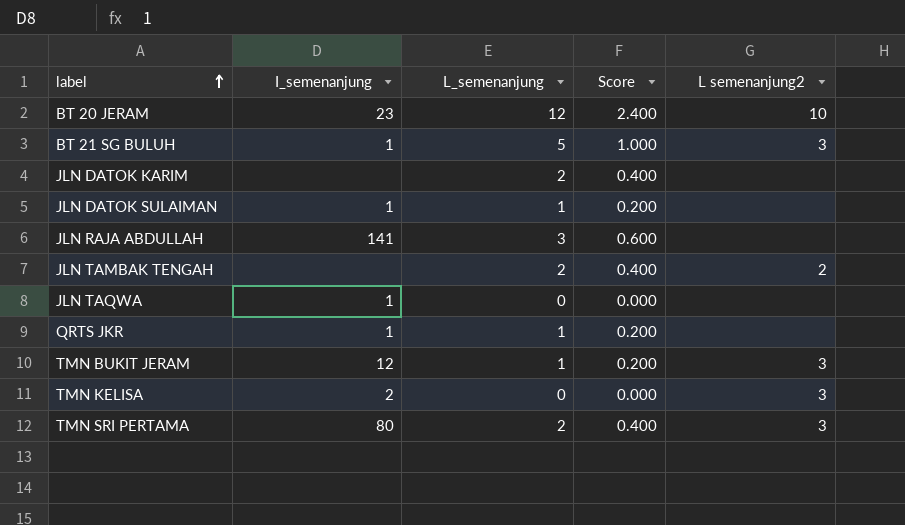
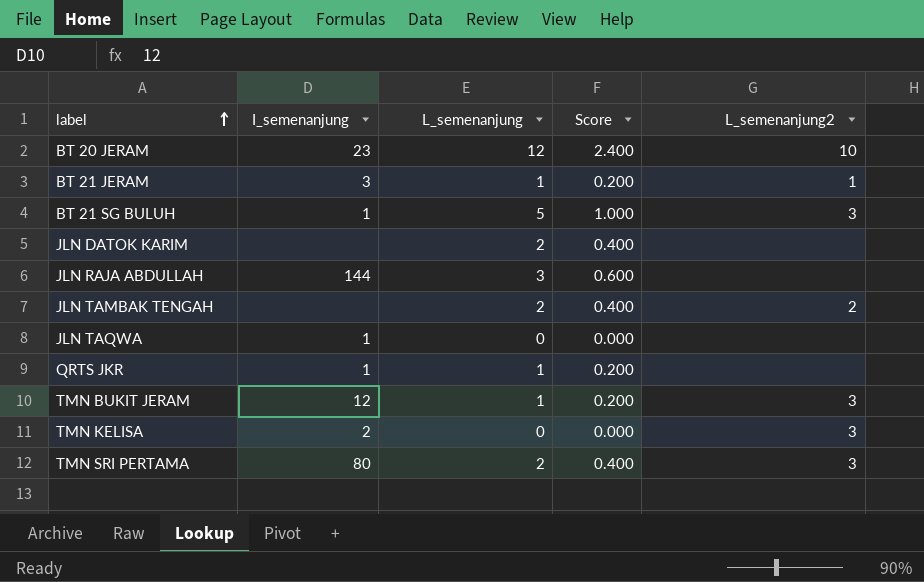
column name: L semenanjung2 -> L_semenanjung2
row JLN DATOK SULAIMAN: 1 | 1 | 0.200 | none -> none
row BT 21 JERAM: none -> 3 | 1 | 0.200 | 1
JLN RAJA ABDULLAH | I_semenanjung: 141 -> 144

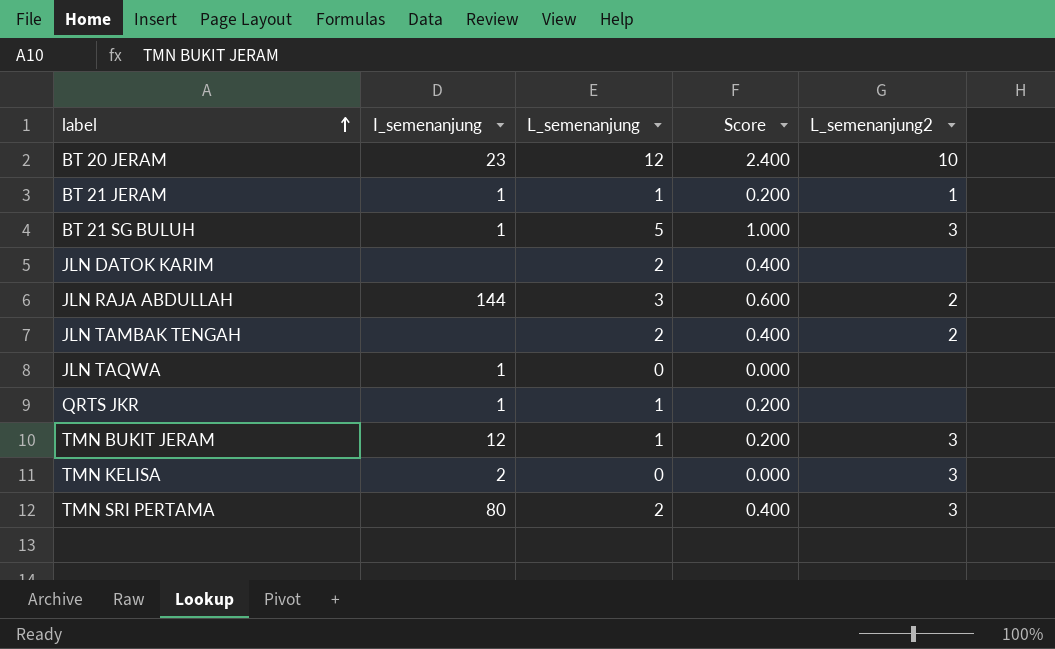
BT 21 JERAM | I_semenanjung: 3 -> 1
JLN RAJA ABDULLAH | L_semenanjung2: none -> 2

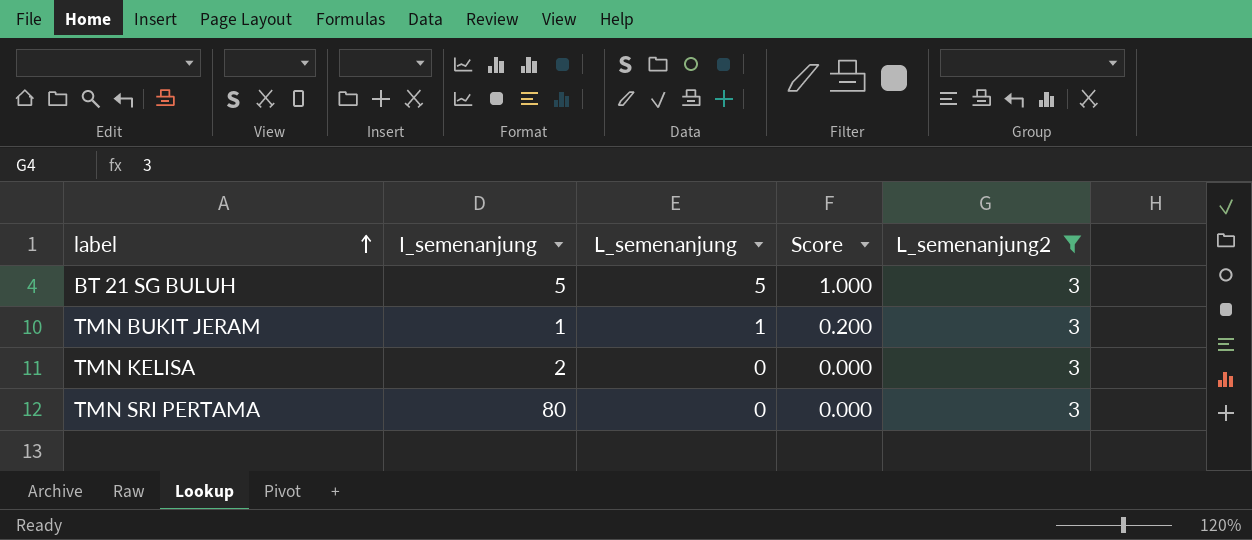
filter: none -> L_semenanjung2 = 3
BT 21 SG BULUH | I_semenanjung: 1 -> 5
TMN BUKIT JERAM | I_semenanjung: 12 -> 1
TMN SRI PERTAMA | L_semenanjung: 2 -> 0
TMN SRI PERTAMA | Score: 0.400 -> 0.000

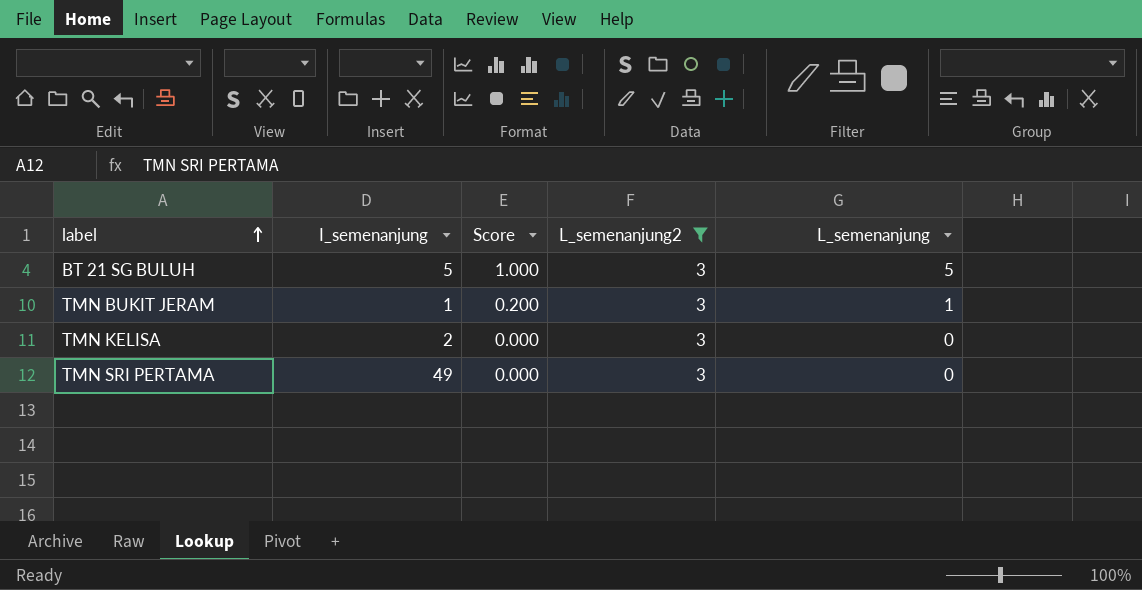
column L_semenanjung | position: 3 -> 5
TMN SRI PERTAMA | I_semenanjung: 80 -> 49

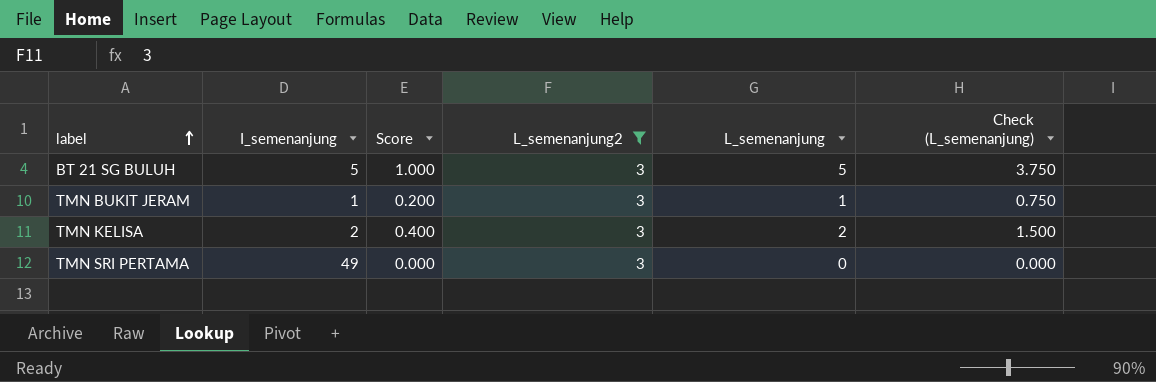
column Check (L_semenanjung) | formula: none -> [L_semenanjung] * 0.75
TMN KELISA | Score: 0.000 -> 0.400
TMN KELISA | L_semenanjung: 0 -> 2

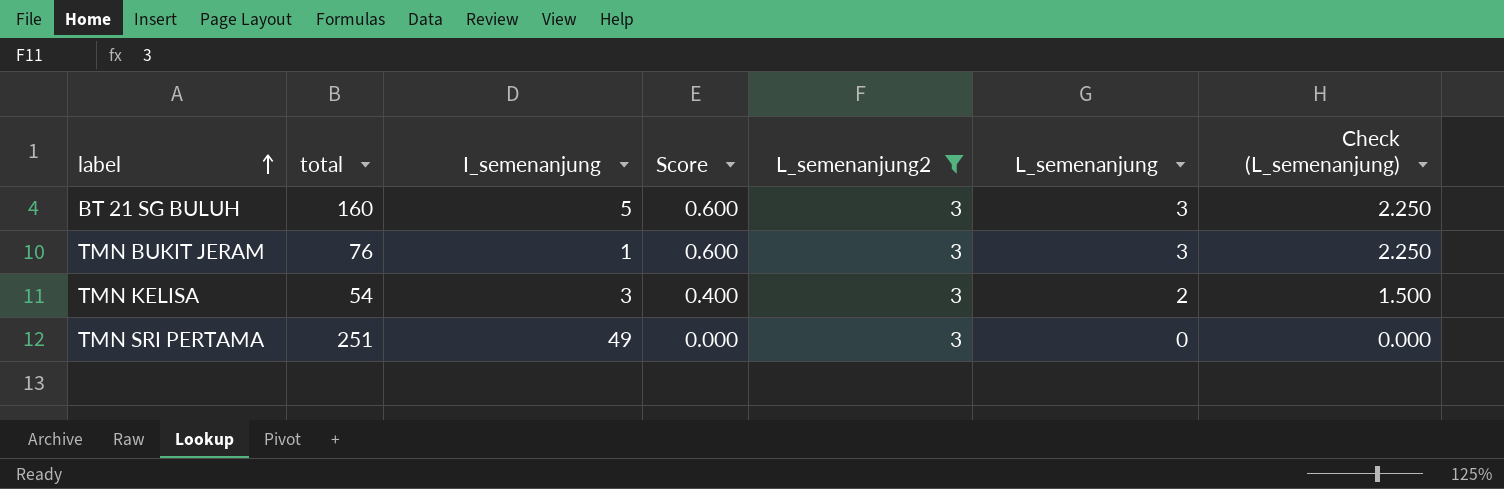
column total | position: none -> 2
BT 21 SG BULUH | Score: 1.000 -> 0.600
BT 21 SG BULUH | L_semenanjung: 5 -> 3
BT 21 SG BULUH | Check (L_semenanjung): 3.750 -> 2.250
TMN BUKIT JERAM | Score: 0.200 -> 0.600
TMN BUKIT JERAM | L_semenanjung: 1 -> 3
TMN BUKIT JERAM | Check (L_semenanjung): 0.750 -> 2.250
TMN KELISA | I_semenanjung: 2 -> 3

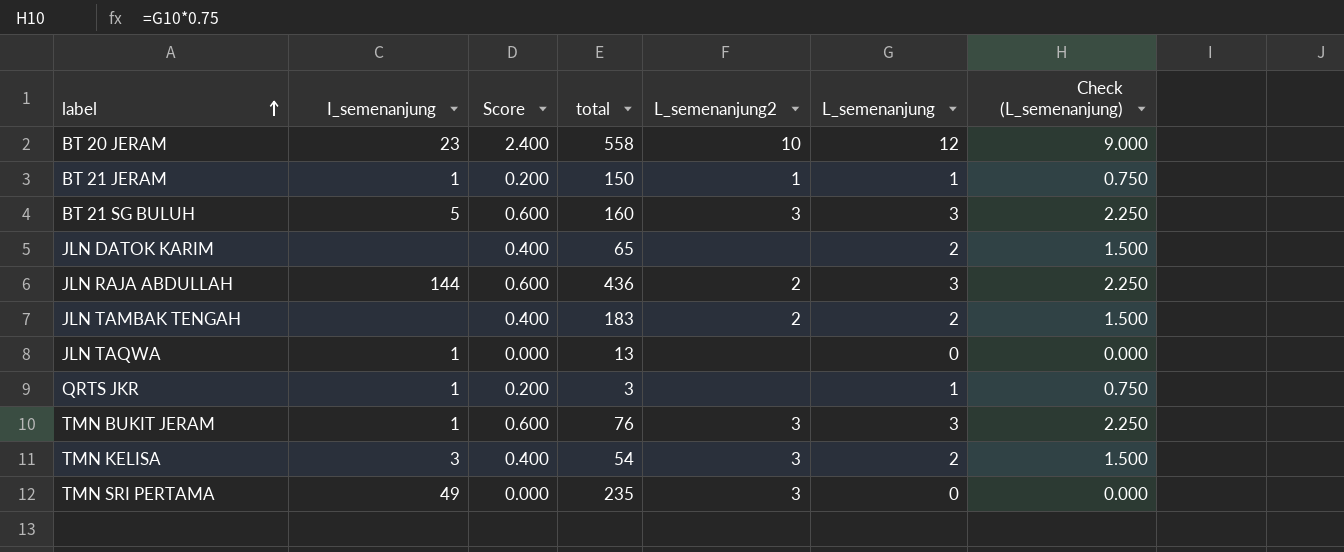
filter: L_semenanjung2 = 3 -> none
column total | position: 2 -> 4
TMN SRI PERTAMA | total: 251 -> 235

